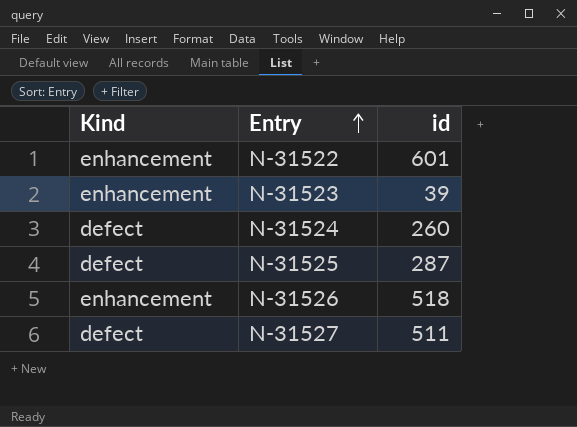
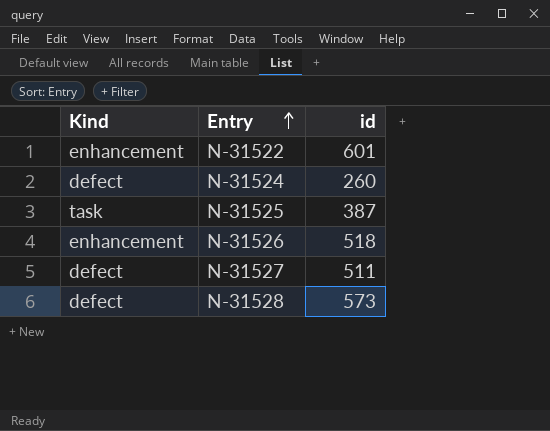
row N-31523: enhancement | 39 -> none
N-31525 | Kind: defect -> task
N-31525 | id: 287 -> 387
row N-31528: none -> defect | 573

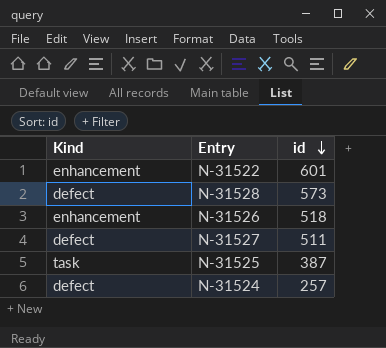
row order: Entry ascending -> id descending
N-31524 | id: 260 -> 257

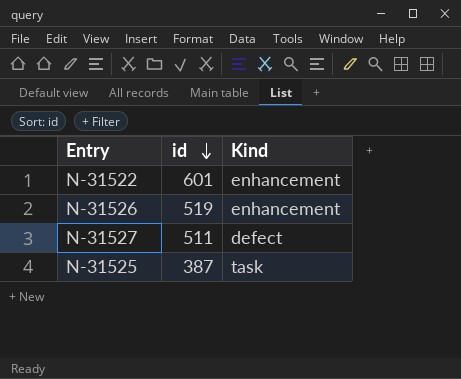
column Kind | position: 1 -> 3
row N-31528: defect | 573 -> none
row N-31524: defect | 257 -> none
N-31526 | id: 518 -> 519

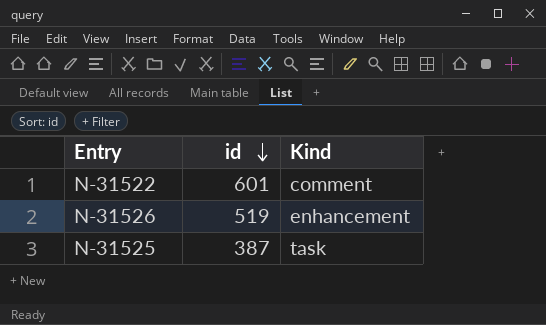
row N-31527: 511 | defect -> none
N-31522 | Kind: enhancement -> comment

